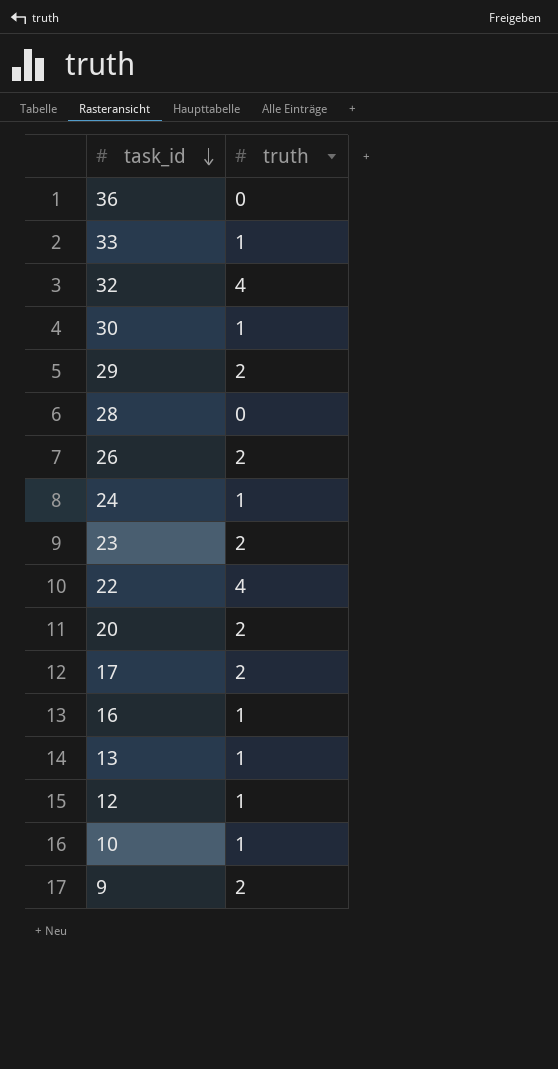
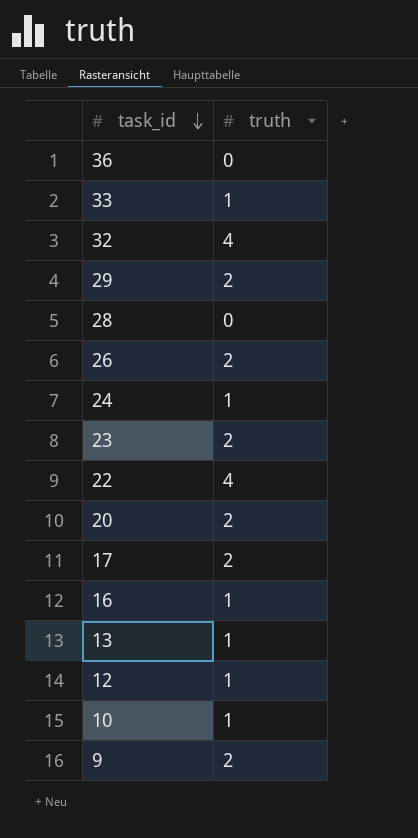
row 30: 1 -> none

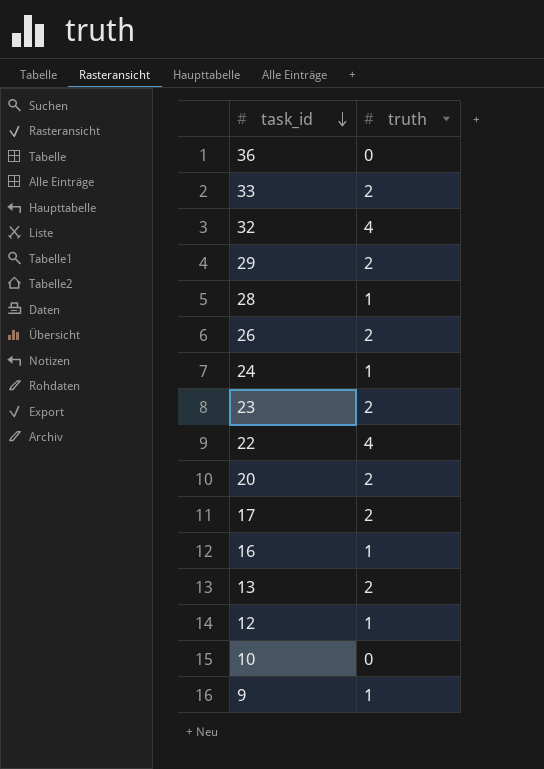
33 | truth: 1 -> 2
28 | truth: 0 -> 1
13 | truth: 1 -> 2
10 | truth: 1 -> 0
9 | truth: 2 -> 1

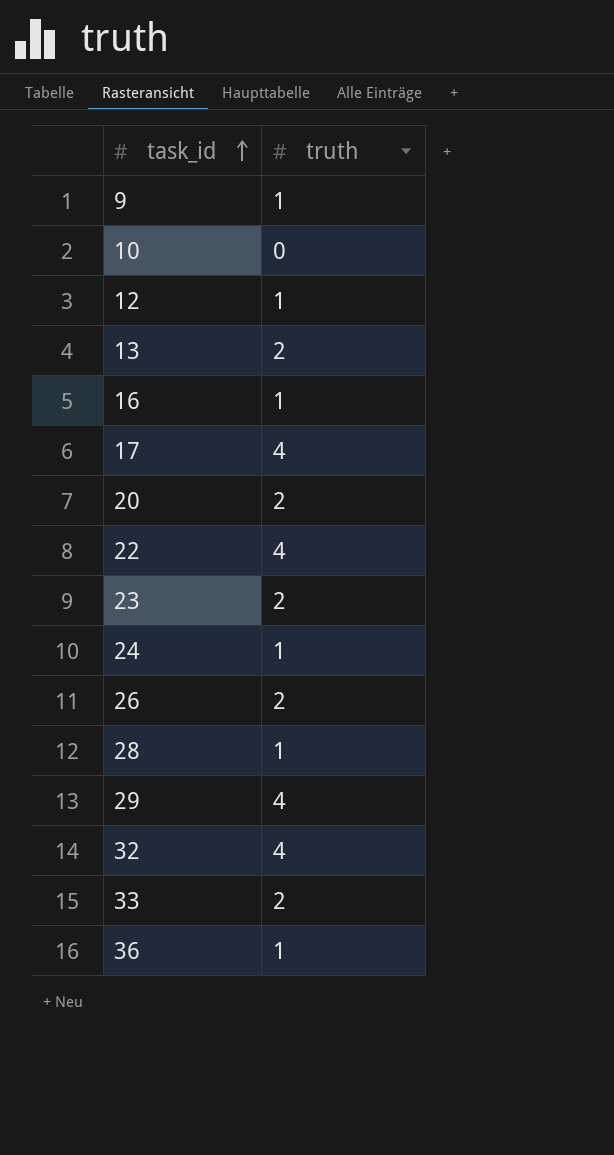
row order: task_id descending -> task_id ascending
17 | truth: 2 -> 4
29 | truth: 2 -> 4
36 | truth: 0 -> 1

